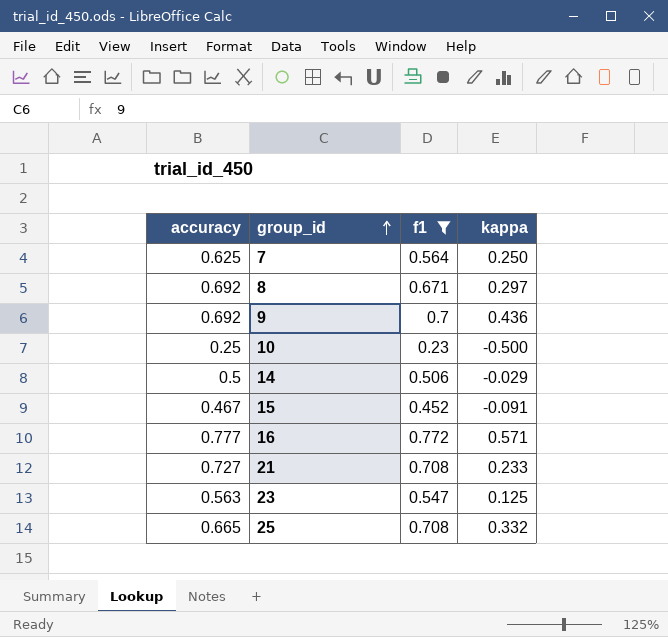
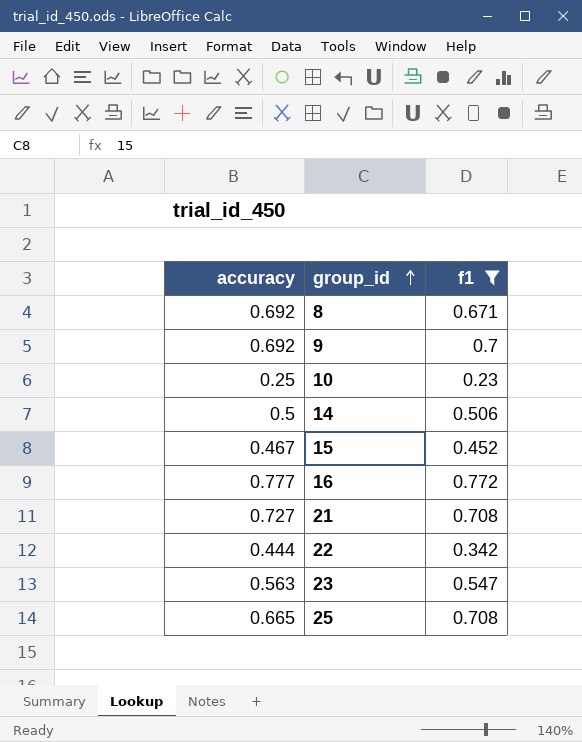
column kappa | position: 4 -> none
row 7: 0.625 | 0.564 | 0.250 -> none
row 22: none -> 0.444 | 0.342

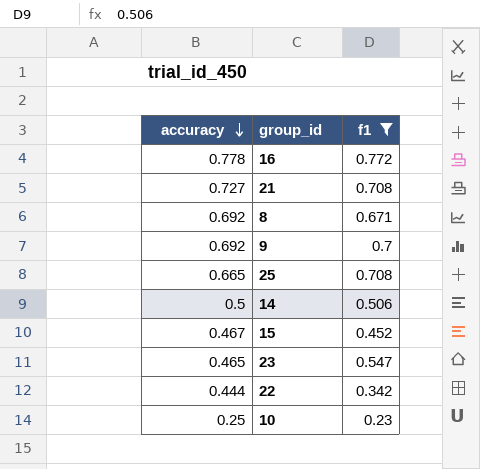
row order: group_id ascending -> accuracy descending
16 | accuracy: 0.777 -> 0.778
23 | accuracy: 0.563 -> 0.465

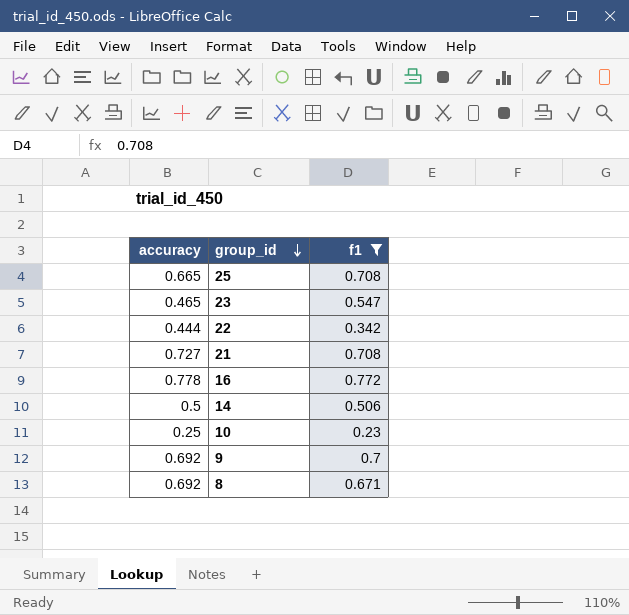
row order: accuracy descending -> group_id descending
row 15: 0.467 | 0.452 -> none

